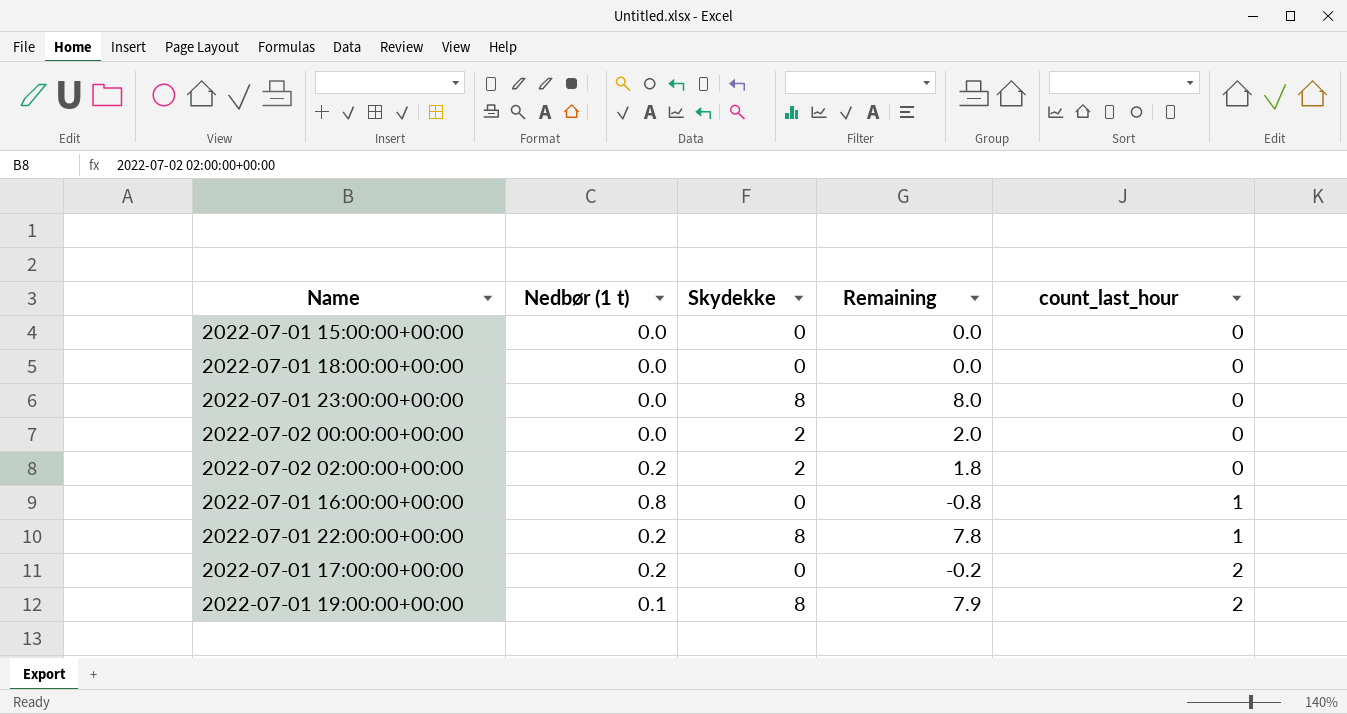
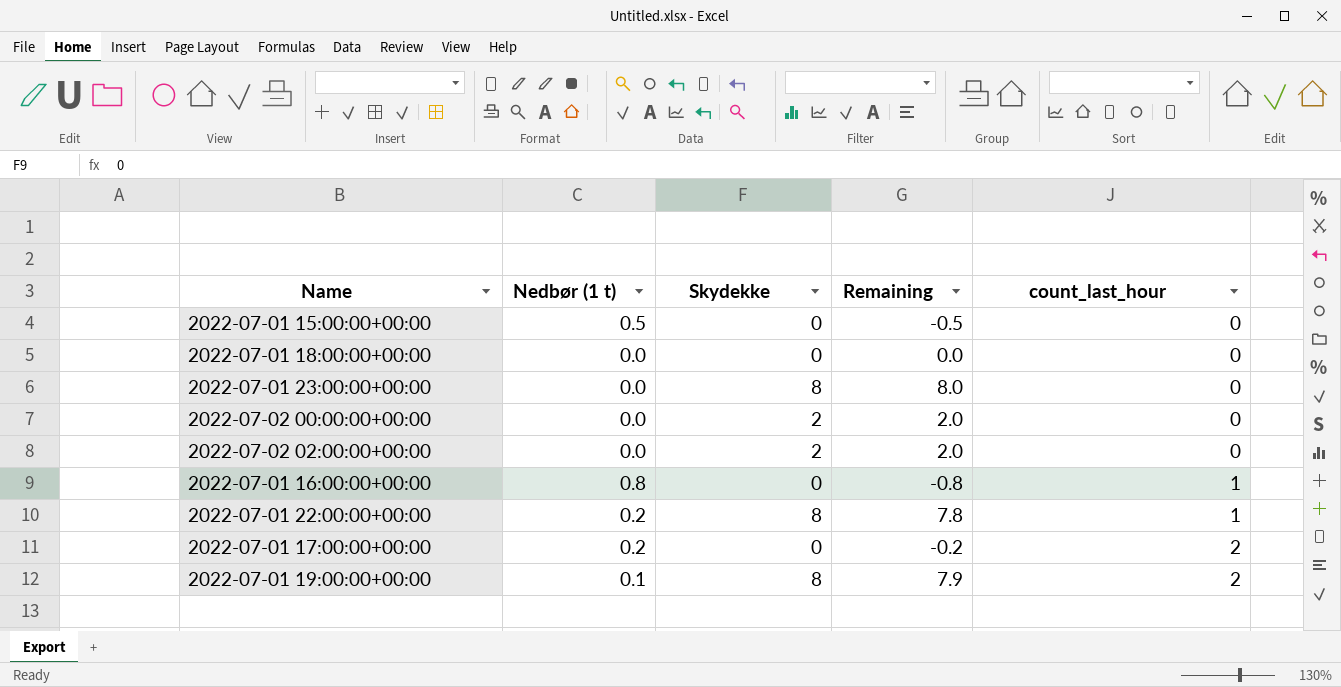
2022-07-01 15:00:00+00:00 | Nedbør (1 t): 0.0 -> 0.5
2022-07-01 15:00:00+00:00 | Remaining: 0.0 -> -0.5
2022-07-02 02:00:00+00:00 | Nedbør (1 t): 0.2 -> 0.0
2022-07-02 02:00:00+00:00 | Remaining: 1.8 -> 2.0

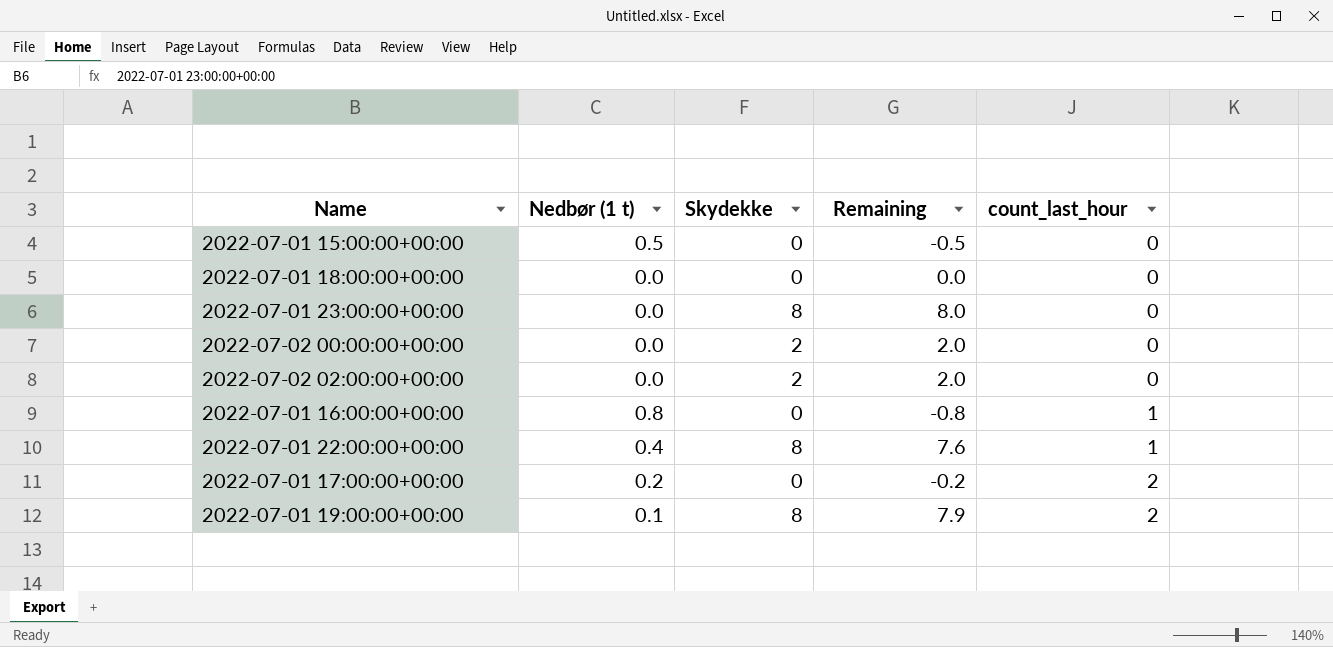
2022-07-01 22:00:00+00:00 | Nedbør (1 t): 0.2 -> 0.4
2022-07-01 22:00:00+00:00 | Remaining: 7.8 -> 7.6

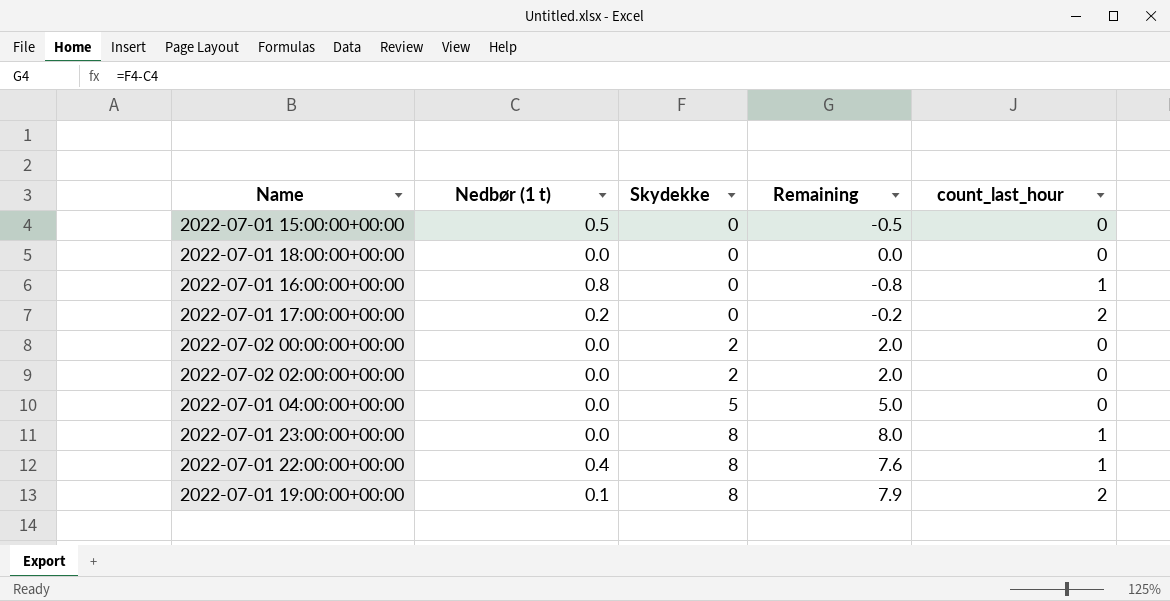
row order: count_last_hour ascending -> Skydekke ascending
row 2022-07-01 04:00:00+00:00: none -> 0.0 | 5 | 5.0 | 0
2022-07-01 23:00:00+00:00 | count_last_hour: 0 -> 1

